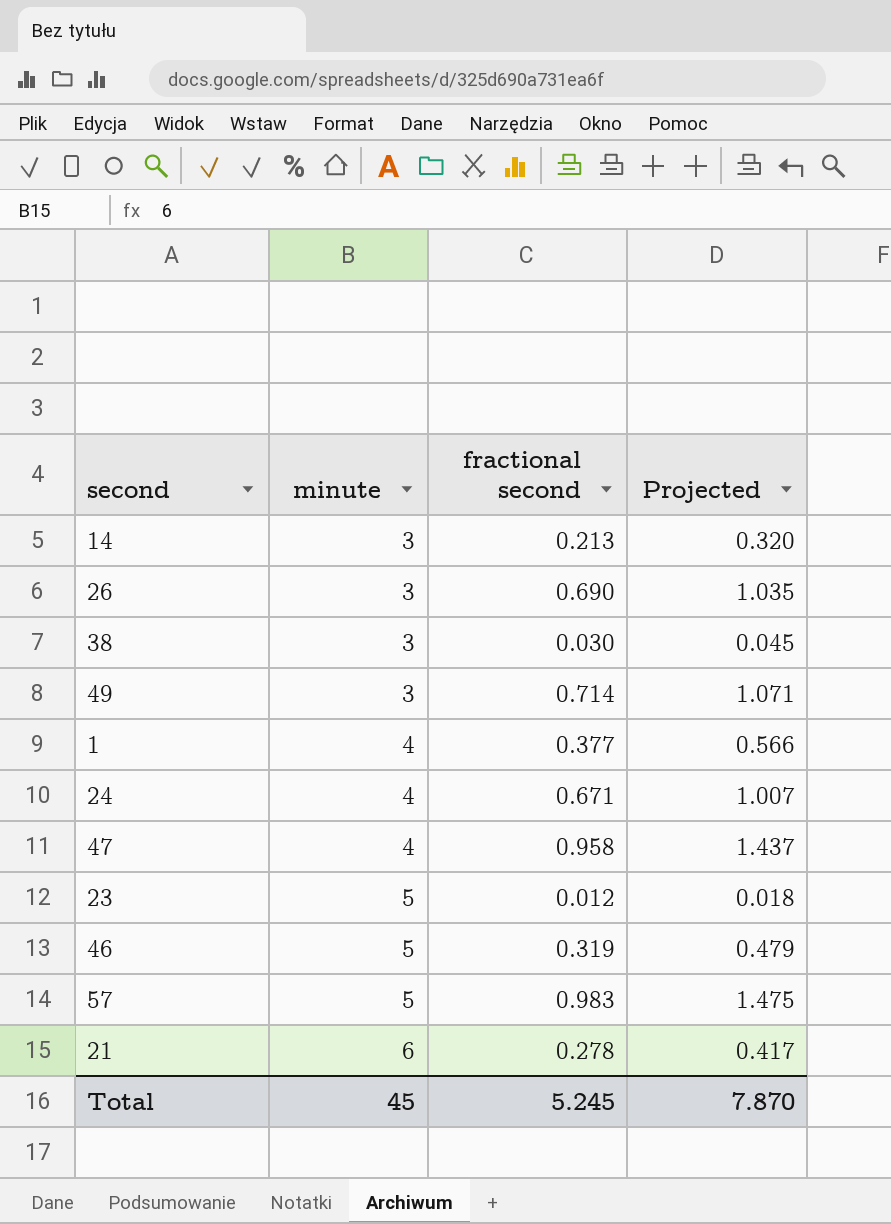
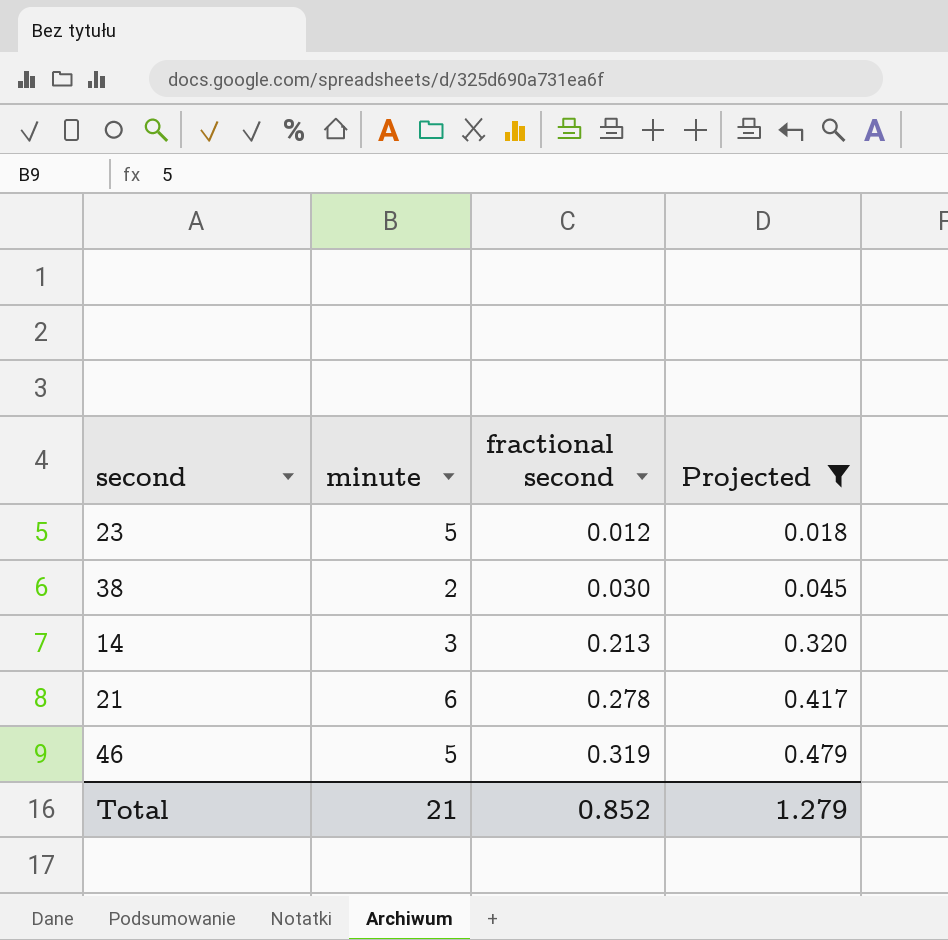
filter: none -> Projected <= 0.479
row order: minute ascending -> fractional second ascending
38 | minute: 3 -> 2
Total | minute: 45 -> 21
Total | fractional second: 5.245 -> 0.852
Total | Projected: 7.870 -> 1.279

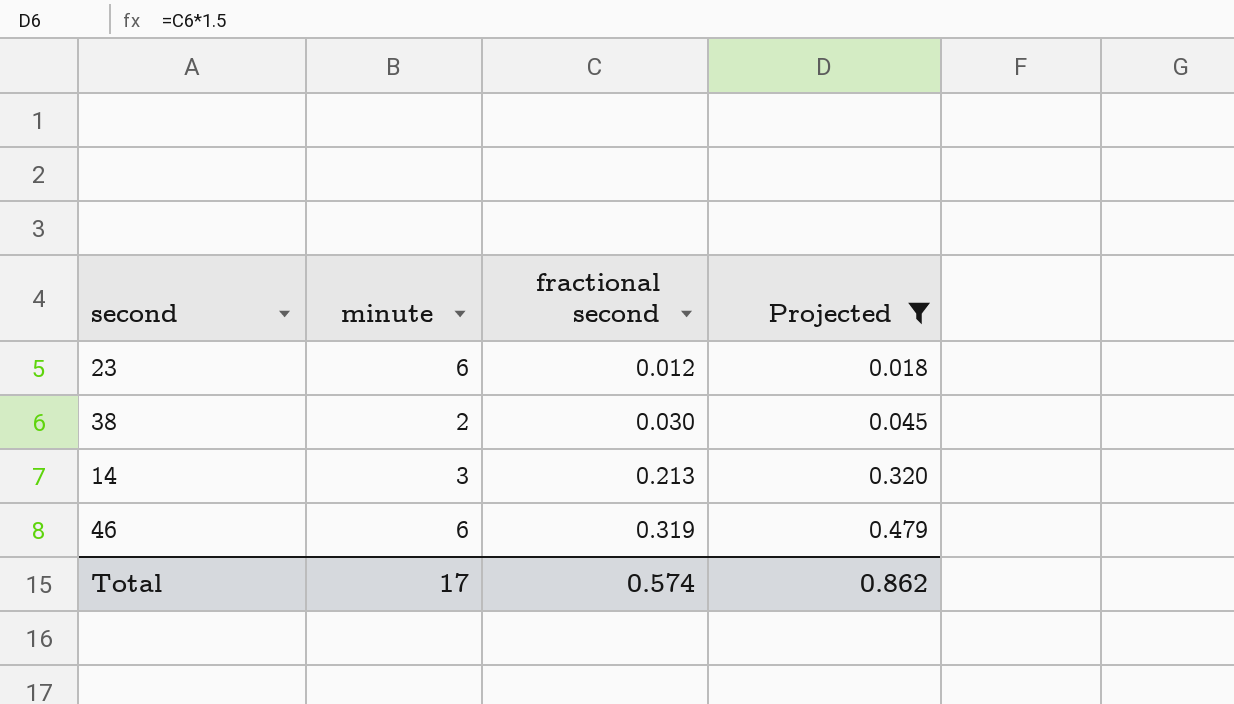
row 21: 6 | 0.278 | 0.417 -> none
23 | minute: 5 -> 6
46 | minute: 5 -> 6
Total | minute: 21 -> 17
Total | fractional second: 0.852 -> 0.574
Total | Projected: 1.279 -> 0.862

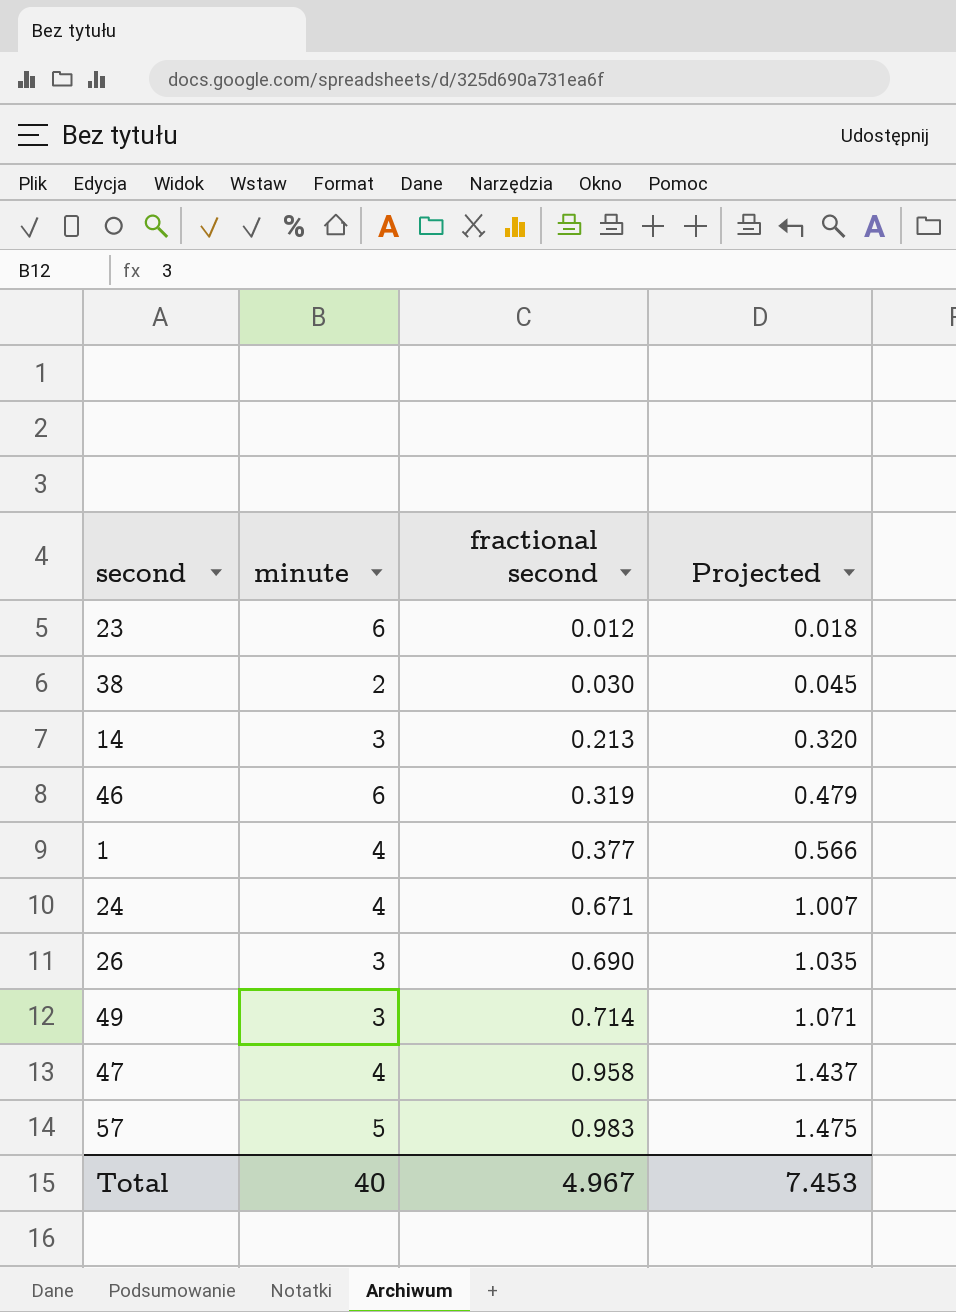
filter: Projected <= 0.479 -> none
Total | minute: 17 -> 40
Total | fractional second: 0.574 -> 4.967
Total | Projected: 0.862 -> 7.453

